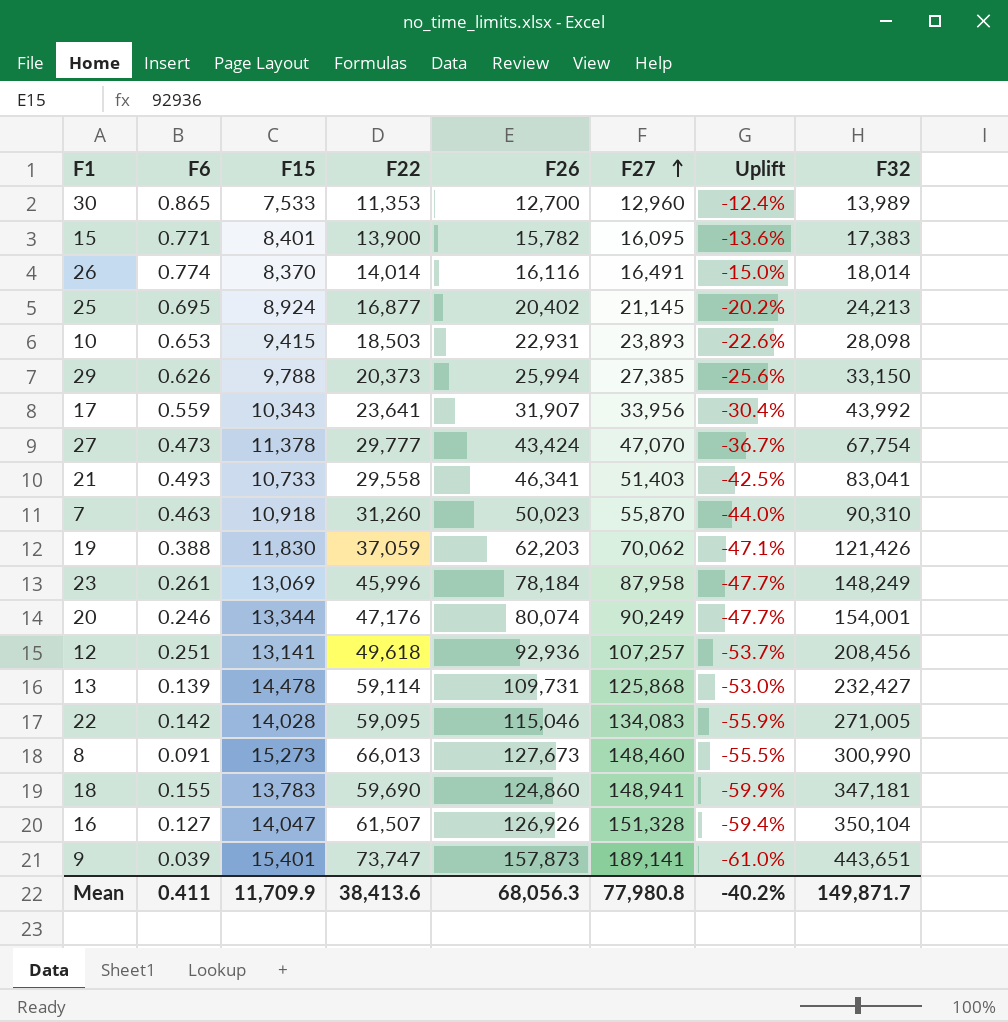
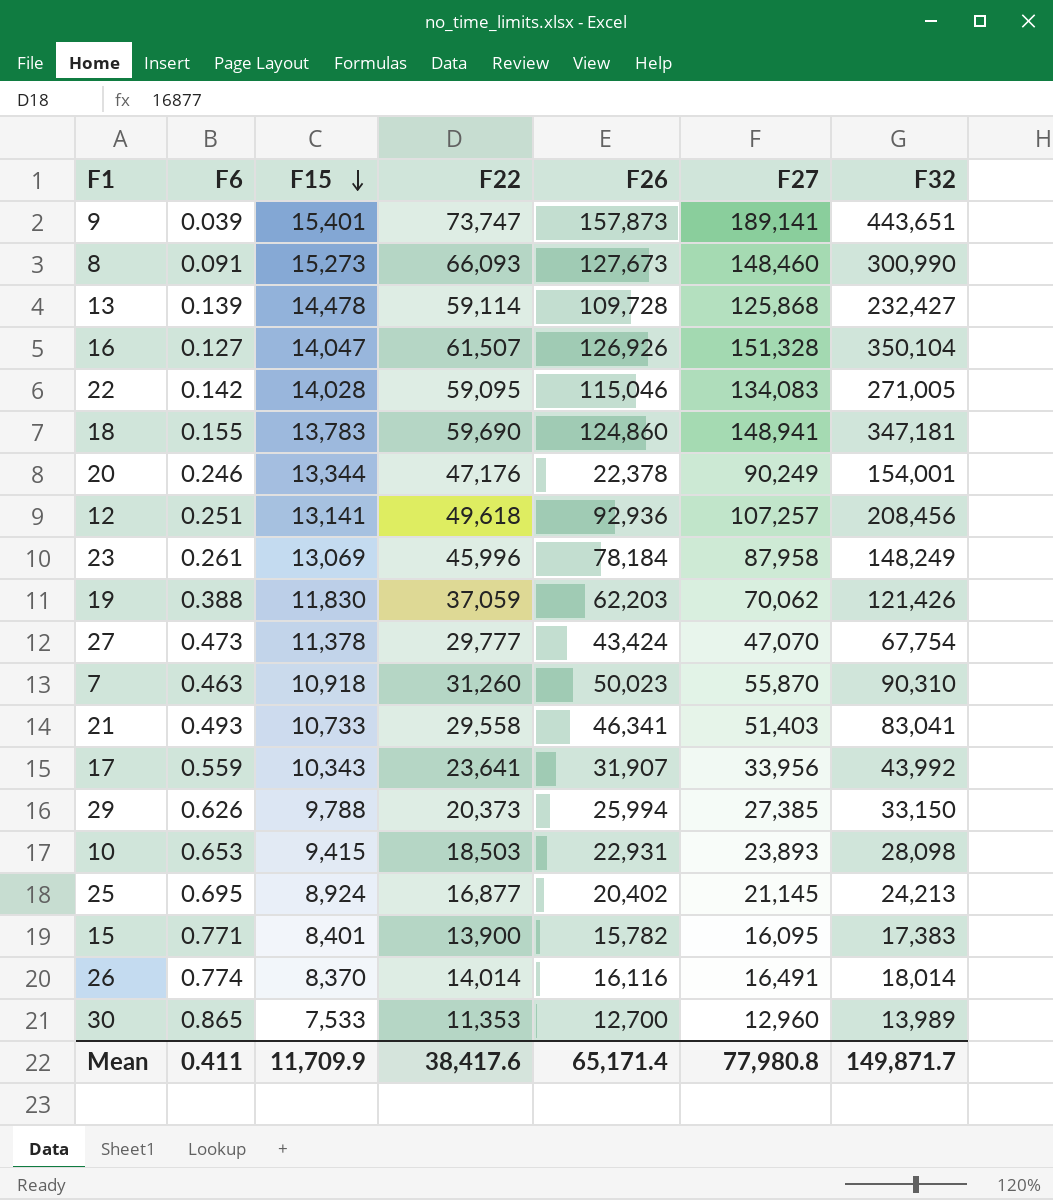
row order: F27 ascending -> F15 descending
column Uplift | formula: ([F22] - [F27]) / [F27] -> none
8 | F22: 66,013 -> 66,093
13 | F26: 109,731 -> 109,728
20 | F26: 80,074 -> 22,378
Mean | F22: 38,413.6 -> 38,417.6
Mean | F26: 68,056.3 -> 65,171.4

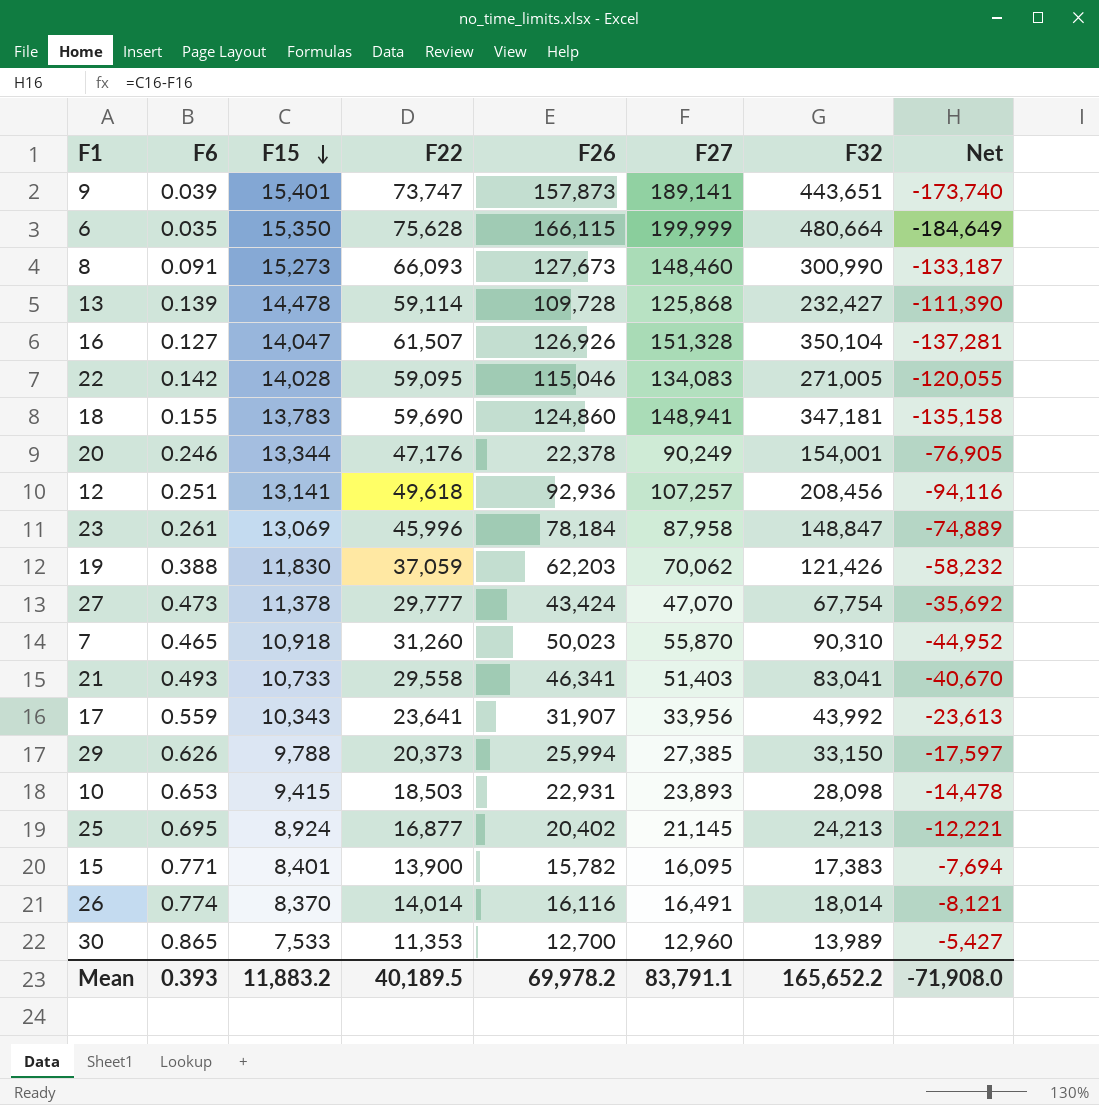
column Net | formula: none -> [F15] - [F27]
row 6: none -> 0.035 | 15,350 | 75,628 | 166,115 | 199,999 | 480,664 | -184,649
23 | F32: 148,249 -> 148,847
7 | F6: 0.463 -> 0.465
Mean | F6: 0.411 -> 0.393
Mean | F15: 11,709.9 -> 11,883.2
Mean | F22: 38,417.6 -> 40,189.5
Mean | F26: 65,171.4 -> 69,978.2
Mean | F27: 77,980.8 -> 83,791.1
Mean | F32: 149,871.7 -> 165,652.2

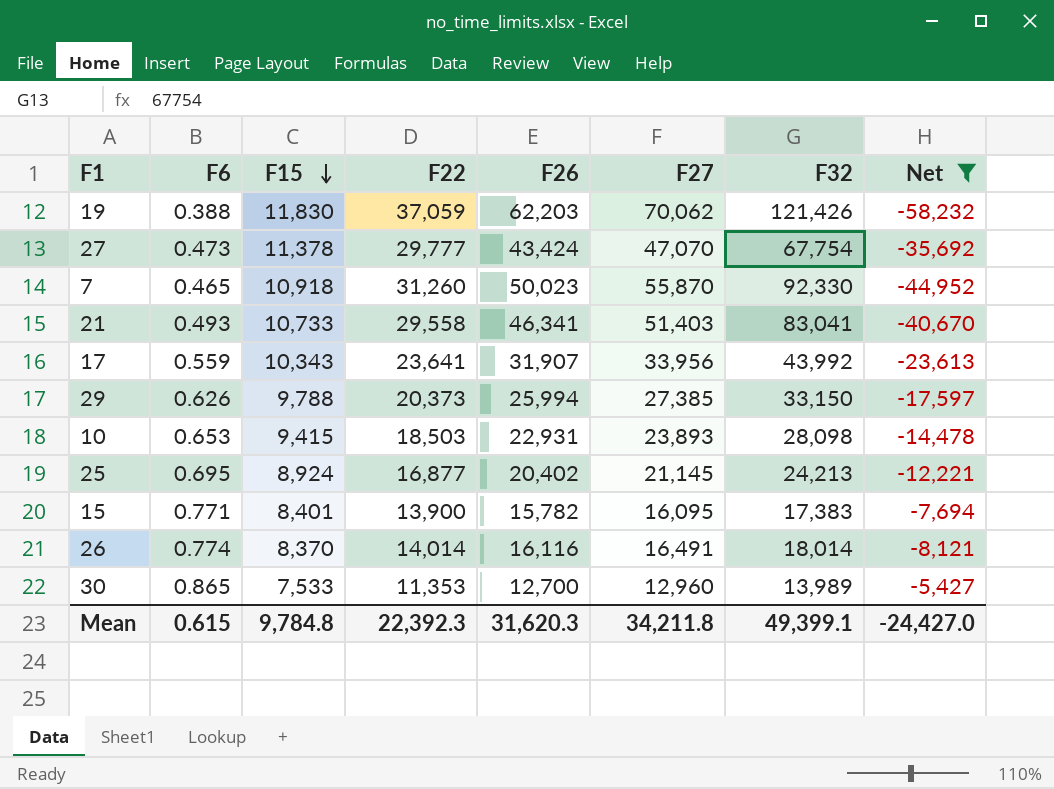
filter: none -> Net >= -58,232
7 | F32: 90,310 -> 92,330
Mean | F6: 0.393 -> 0.615
Mean | F15: 11,883.2 -> 9,784.8
Mean | F22: 40,189.5 -> 22,392.3
Mean | F26: 69,978.2 -> 31,620.3
Mean | F27: 83,791.1 -> 34,211.8
Mean | F32: 165,652.2 -> 49,399.1
Mean | Net: -71,908.0 -> -24,427.0

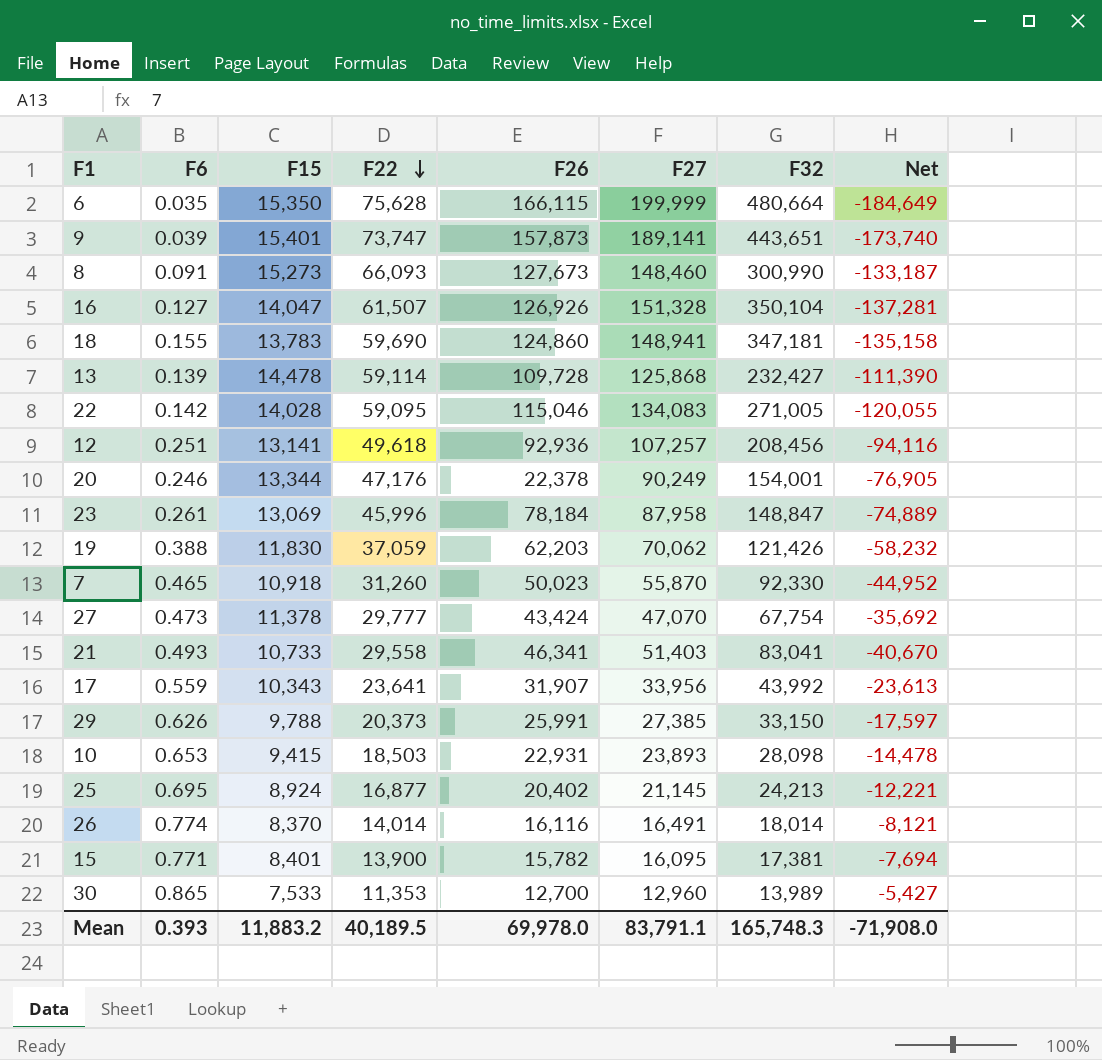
filter: Net >= -58,232 -> none
row order: F15 descending -> F22 descending
29 | F26: 25,994 -> 25,991
15 | F32: 17,383 -> 17,381
Mean | F6: 0.615 -> 0.393
Mean | F15: 9,784.8 -> 11,883.2
Mean | F22: 22,392.3 -> 40,189.5
Mean | F26: 31,620.3 -> 69,978.0
Mean | F27: 34,211.8 -> 83,791.1
Mean | F32: 49,399.1 -> 165,748.3
Mean | Net: -24,427.0 -> -71,908.0

